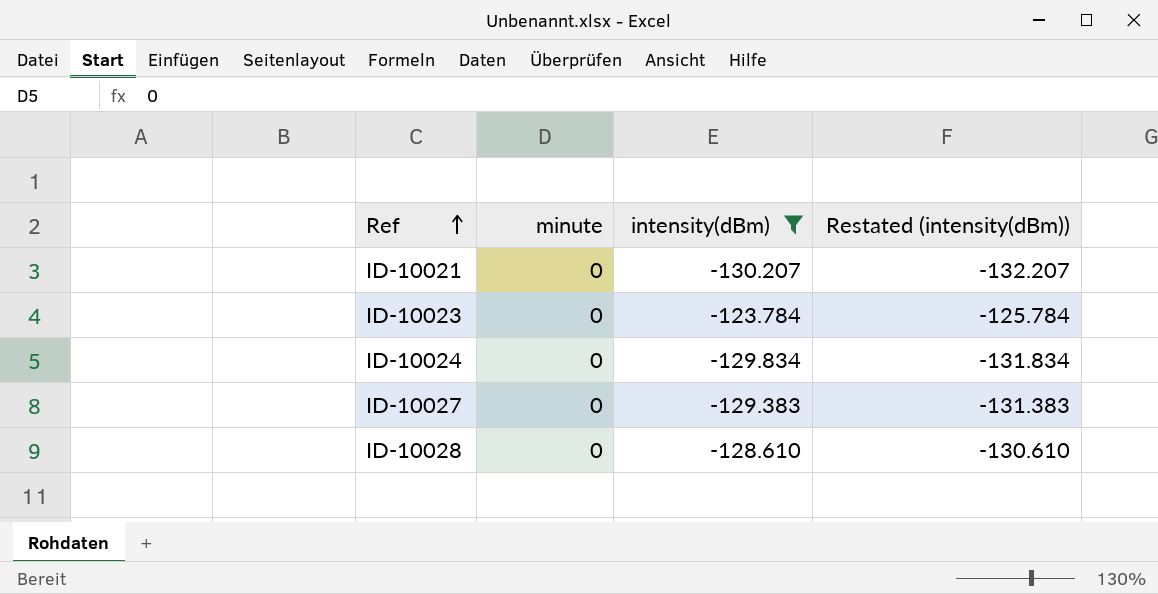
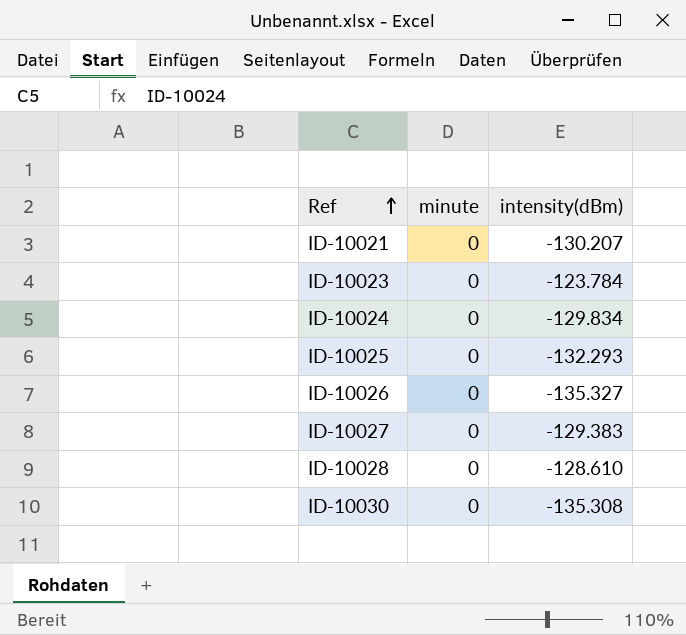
filter: intensity(dBm) >= -130.207 -> none
column Restated (intensity(dBm)) | formula: [intensity(dBm)] - 2 -> none

